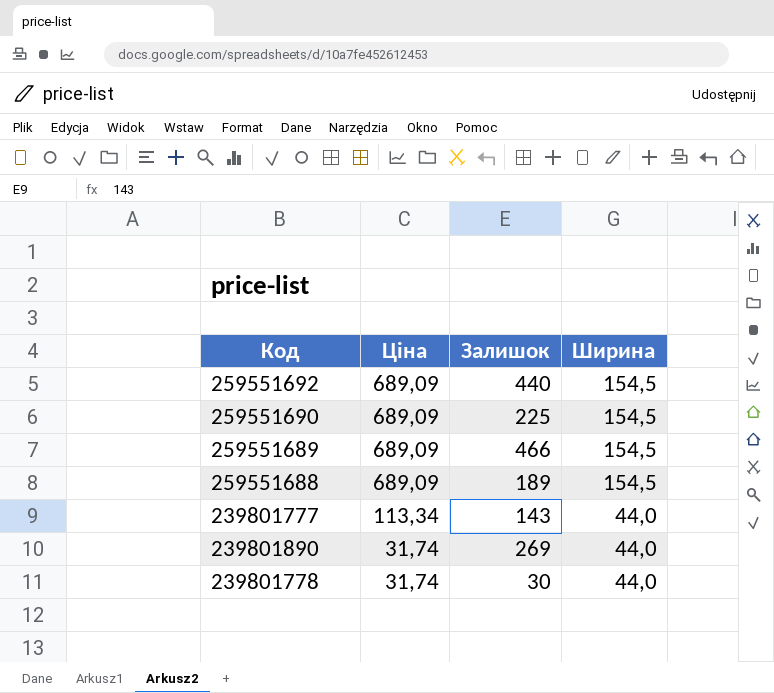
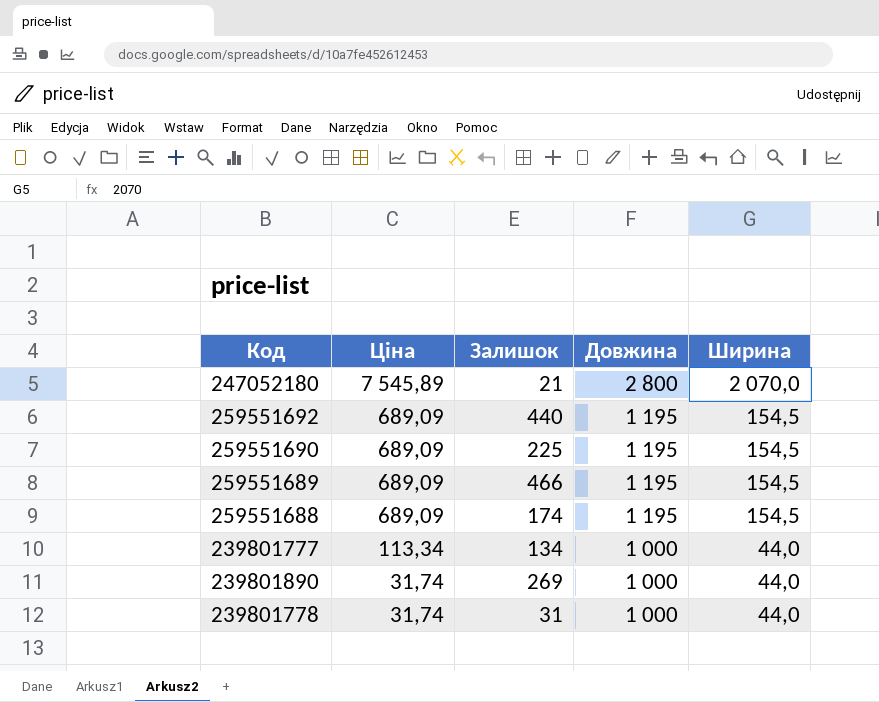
column Довжина | position: none -> 4
row 247052180: none -> 7 545,89 | 21 | 2 800 | 2 070,0
259551688 | Залишок: 189 -> 174
239801777 | Залишок: 143 -> 134
239801778 | Залишок: 30 -> 31

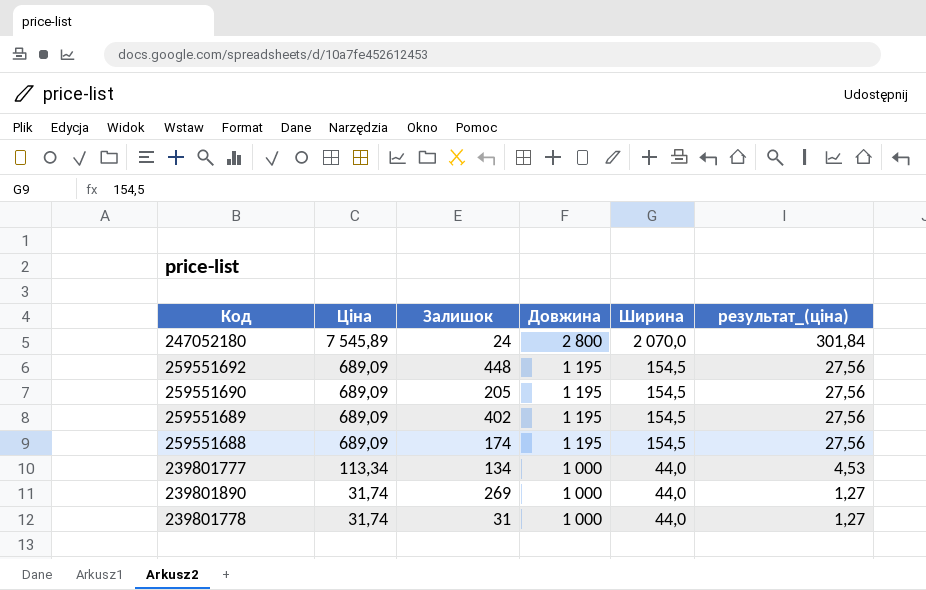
column результат_(ціна) | formula: none -> [Ціна] * 0,04
247052180 | Залишок: 21 -> 24
259551692 | Залишок: 440 -> 448
259551690 | Залишок: 225 -> 205
259551689 | Залишок: 466 -> 402

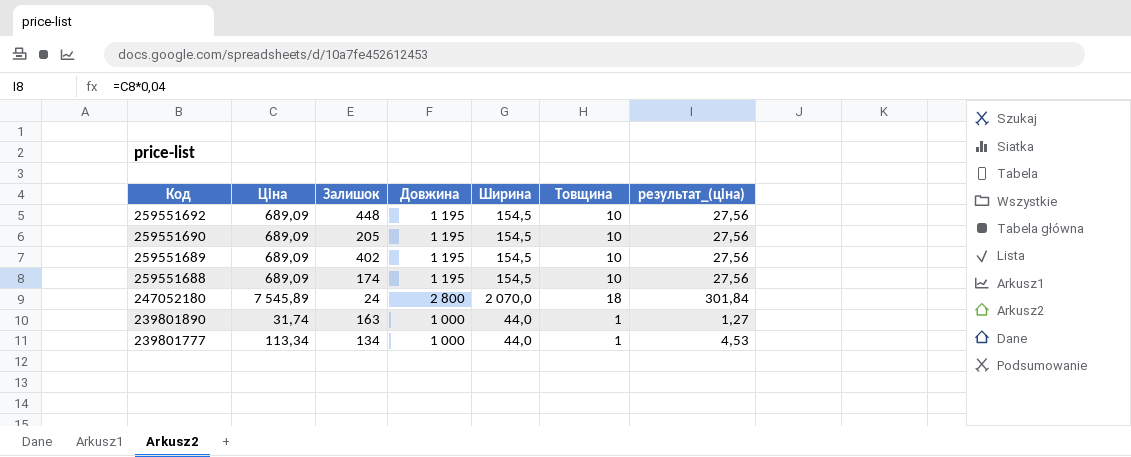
row order: Ціна descending -> Код descending
column Товщина | position: none -> 6
row 239801778: 31,74 | 31 | 1 000 | 44,0 | 1,27 -> none
239801890 | Залишок: 269 -> 163

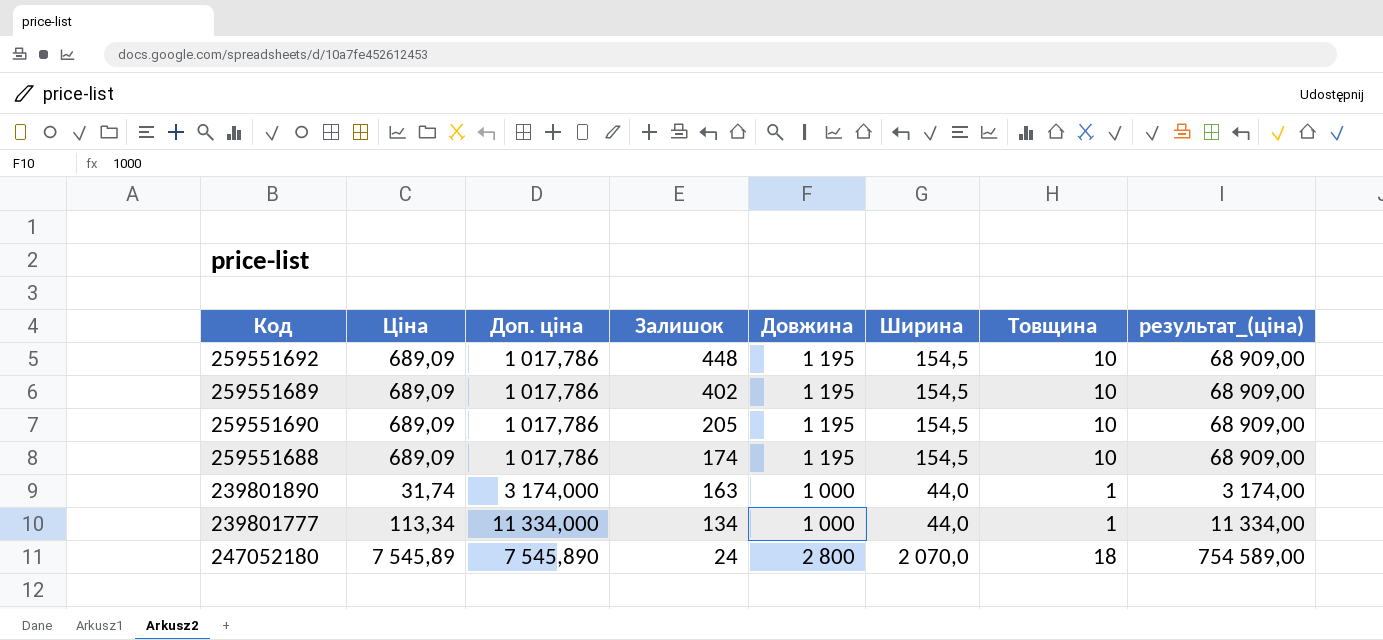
row order: Код descending -> Залишок descending
column Доп. ціна | position: none -> 3
column результат_(ціна) | formula: [Ціна] * 0,04 -> [Ціна] * 100

